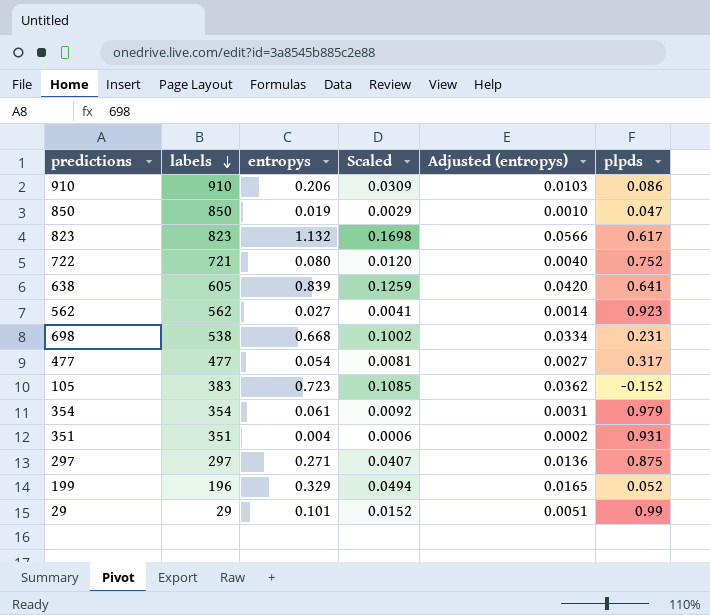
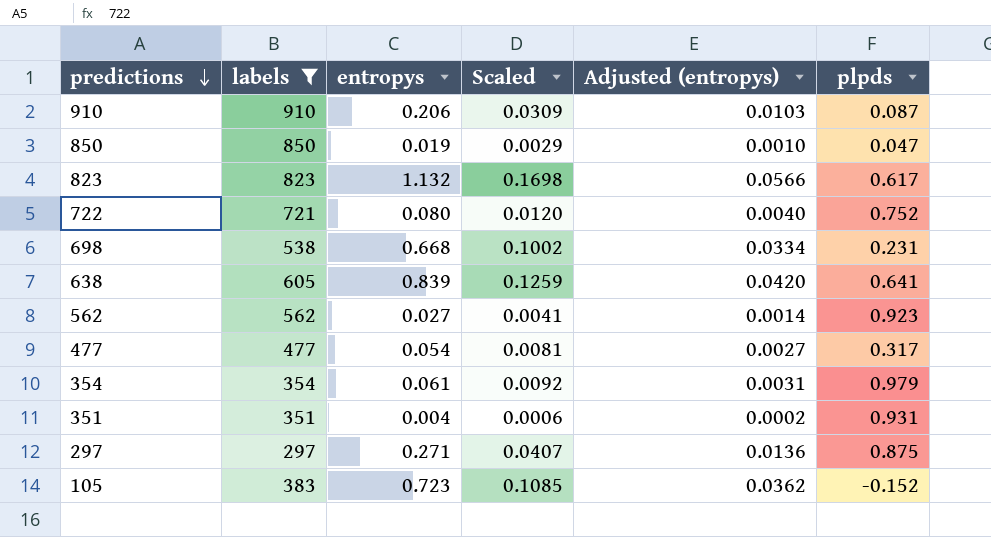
filter: none -> labels >= 297
row order: labels descending -> predictions descending
910 | plpds: 0.086 -> 0.087

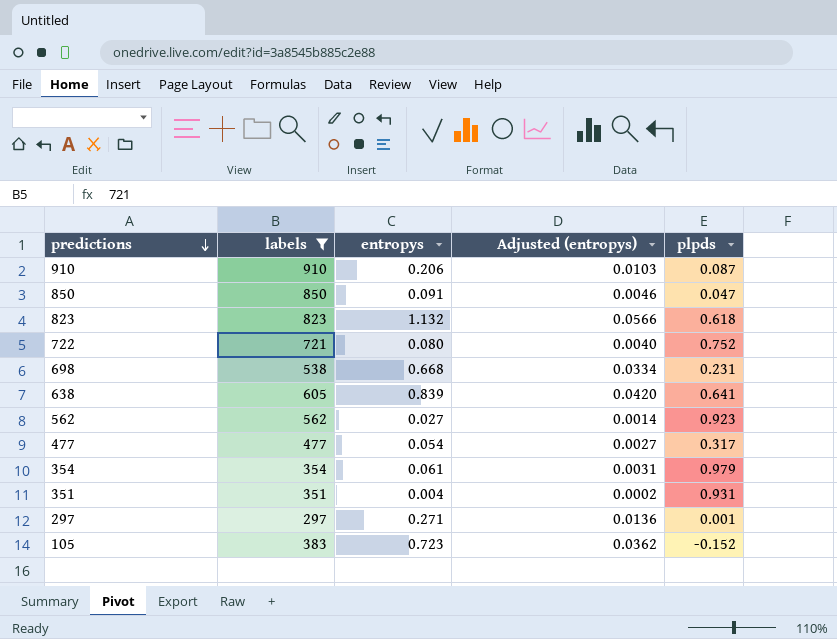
column Scaled | formula: [entropys] * 0.15 -> none
850 | entropys: 0.019 -> 0.091
850 | Adjusted (entropys): 0.0010 -> 0.0046
823 | plpds: 0.617 -> 0.618
297 | plpds: 0.875 -> 0.001

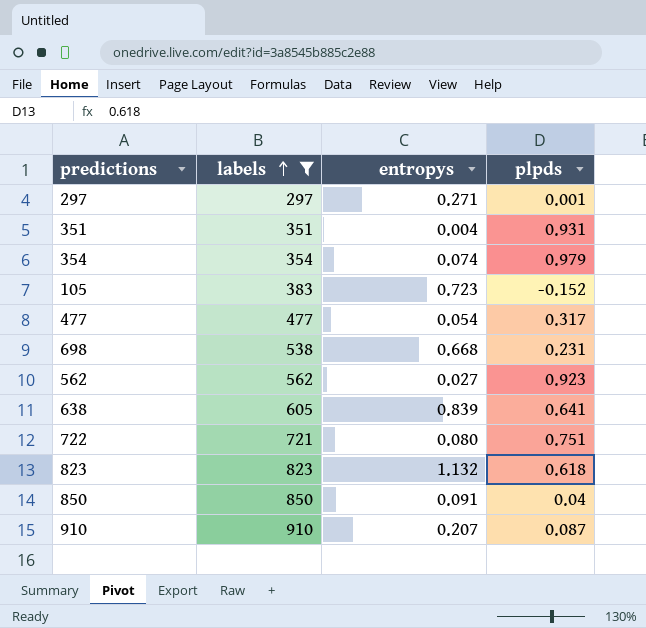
row order: predictions descending -> labels ascending
column Adjusted (entropys) | formula: [entropys] * 0.05 -> none
354 | entropys: 0.061 -> 0.074
722 | plpds: 0.752 -> 0.751
850 | plpds: 0.047 -> 0.04
910 | entropys: 0.206 -> 0.207

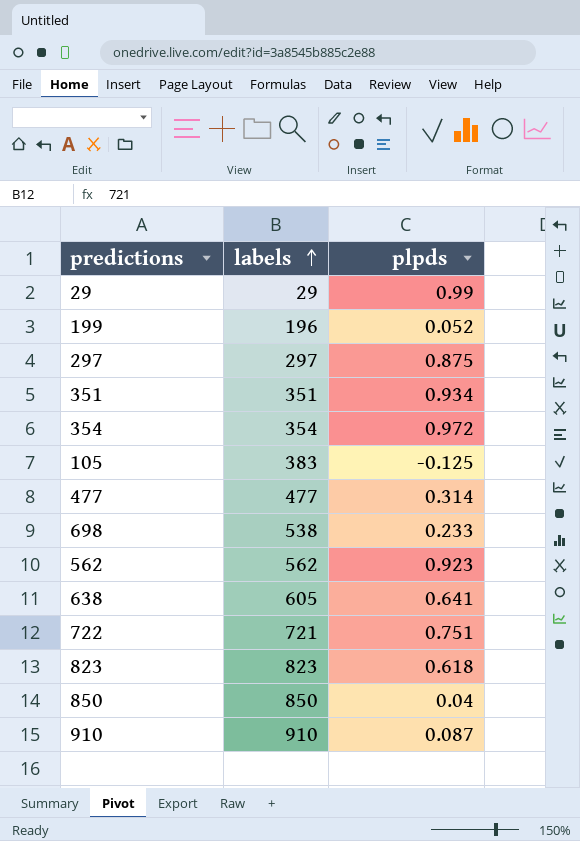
filter: labels >= 297 -> none
column entropys | position: 3 -> none
297 | plpds: 0.001 -> 0.875
351 | plpds: 0.931 -> 0.934
354 | plpds: 0.979 -> 0.972
105 | plpds: -0.152 -> -0.125
477 | plpds: 0.317 -> 0.314
698 | plpds: 0.231 -> 0.233

